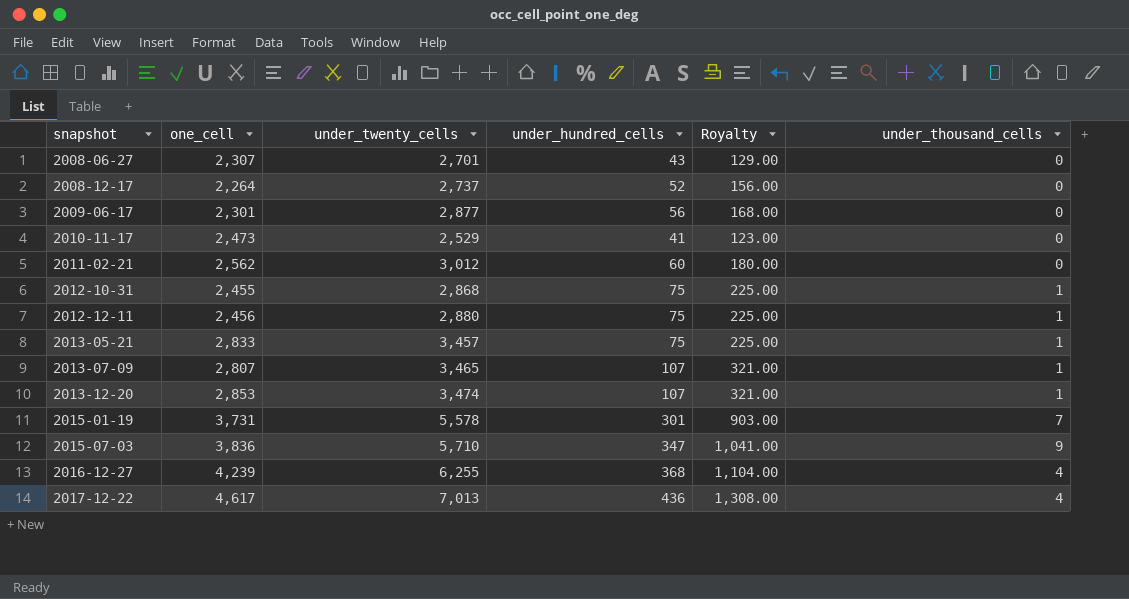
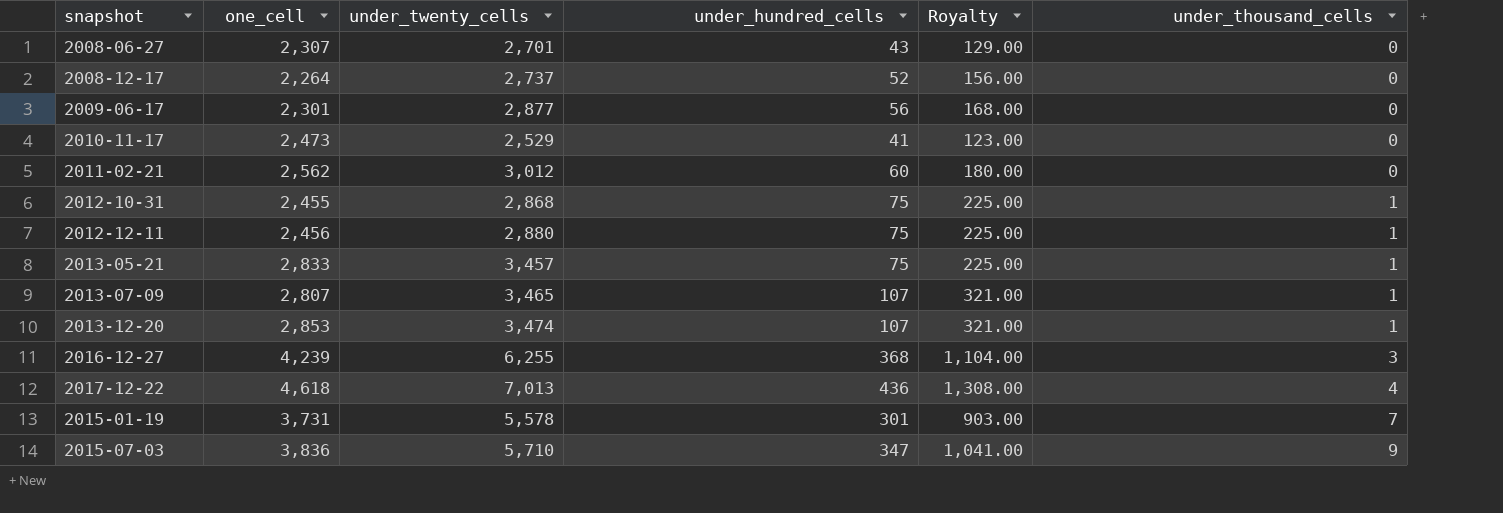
row order: snapshot ascending -> under_thousand_cells ascending
2016-12-27 | under_thousand_cells: 4 -> 3
2017-12-22 | one_cell: 4,617 -> 4,618

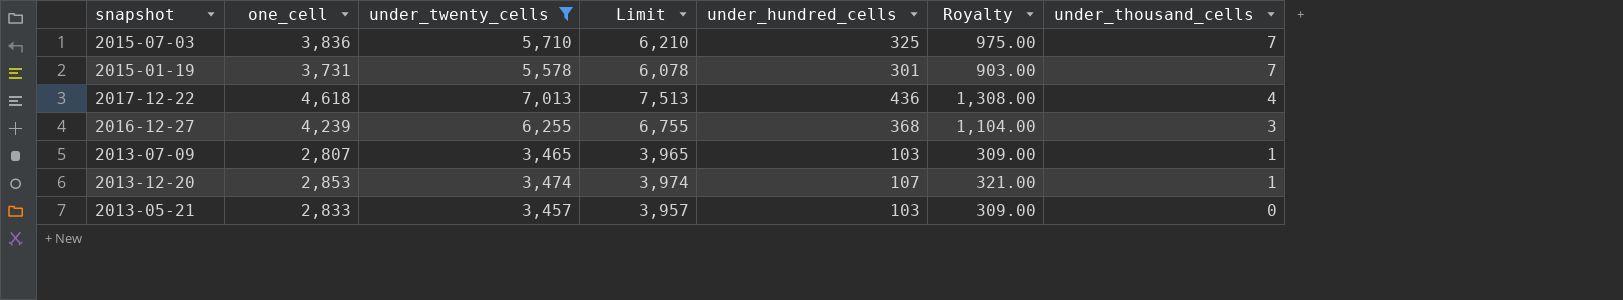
filter: none -> under_twenty_cells >= 3,457
row order: under_thousand_cells ascending -> under_thousand_cells descending
column Limit | formula: none -> [under_twenty_cells] + 500
2015-07-03 | under_hundred_cells: 347 -> 325
2015-07-03 | Royalty: 1,041.00 -> 975.00
2015-07-03 | under_thousand_cells: 9 -> 7
2013-07-09 | under_hundred_cells: 107 -> 103
2013-07-09 | Royalty: 321.00 -> 309.00
2013-05-21 | under_hundred_cells: 75 -> 103
2013-05-21 | Royalty: 225.00 -> 309.00
2013-05-21 | under_thousand_cells: 1 -> 0

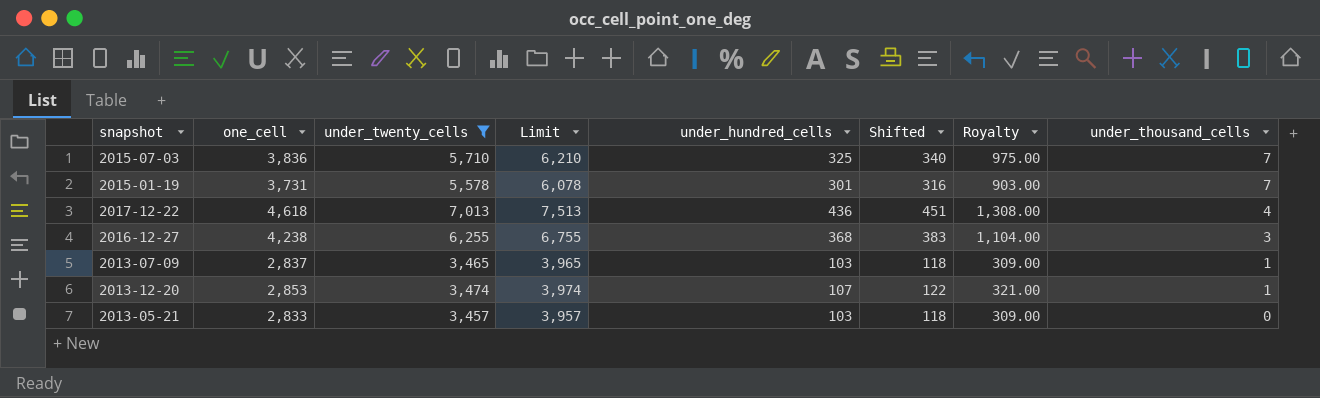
column Shifted | formula: none -> [under_hundred_cells] + 15
2016-12-27 | one_cell: 4,239 -> 4,238
2013-07-09 | one_cell: 2,807 -> 2,837

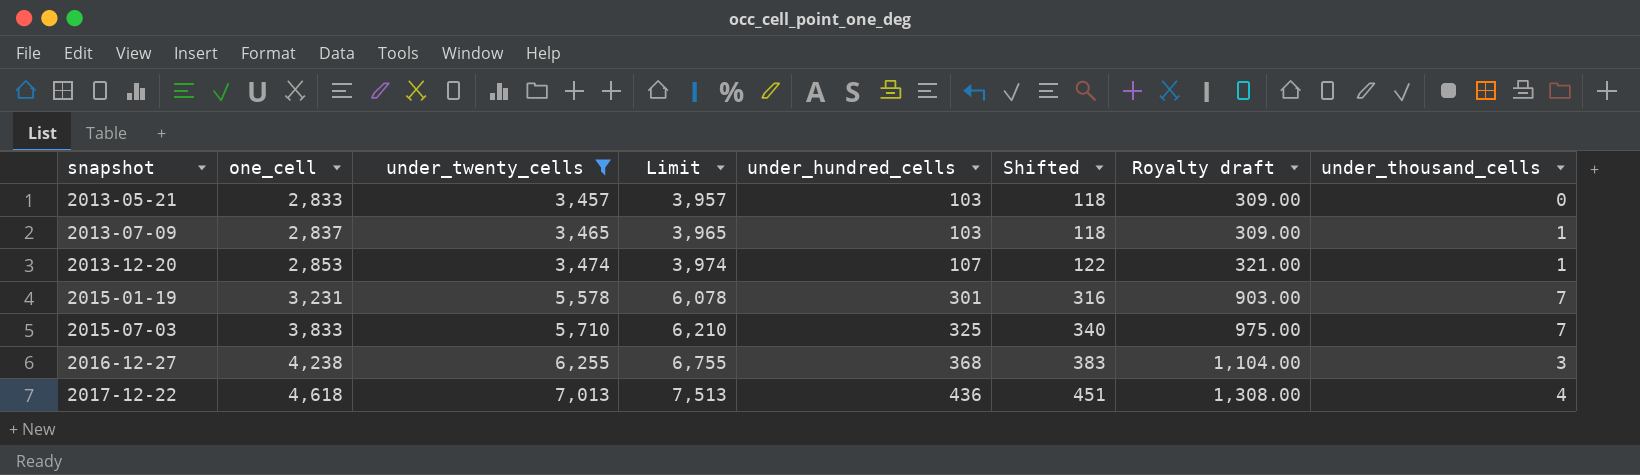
row order: under_thousand_cells descending -> snapshot ascending
column name: Royalty -> Royalty draft
2015-01-19 | one_cell: 3,731 -> 3,231
2015-07-03 | one_cell: 3,836 -> 3,833

